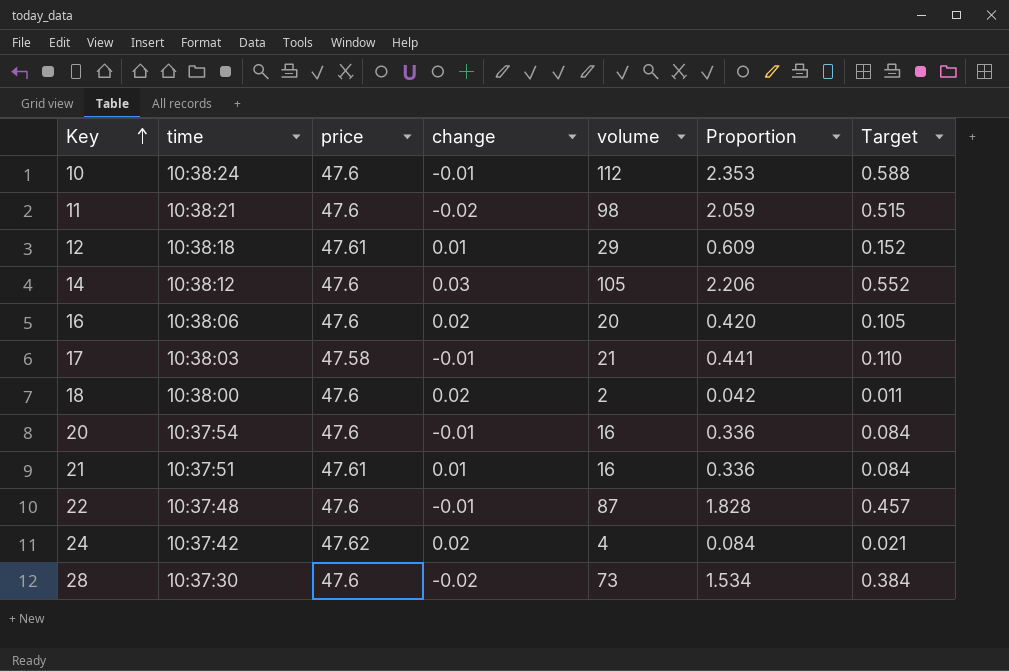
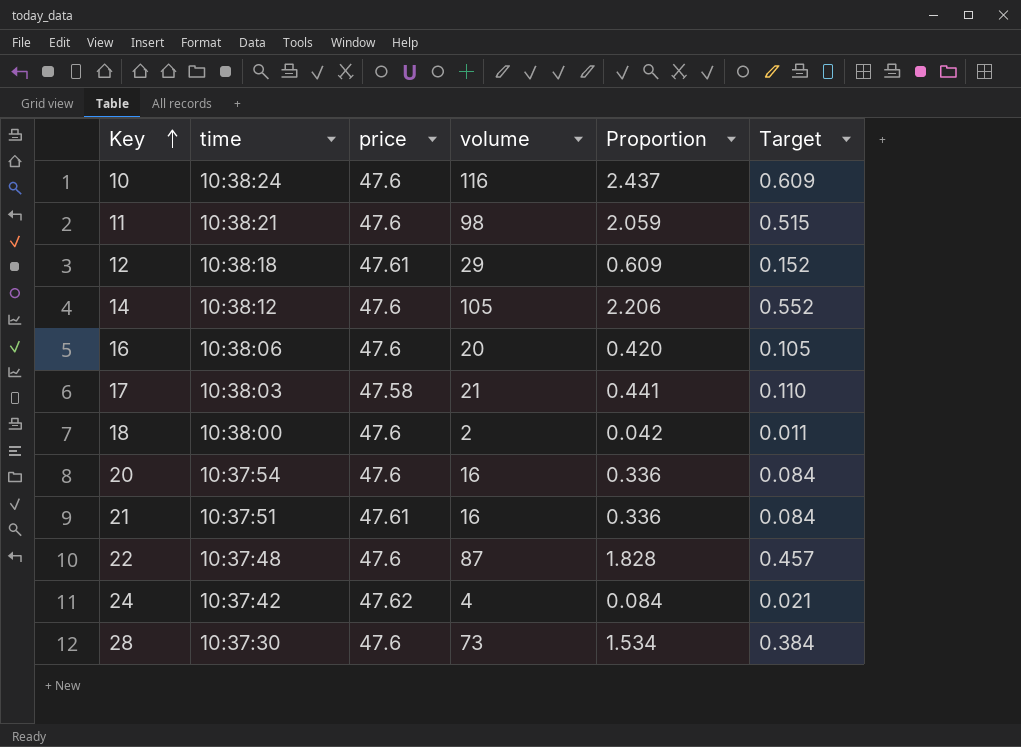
column change | position: 4 -> none
10 | volume: 112 -> 116
10 | Proportion: 2.353 -> 2.437
10 | Target: 0.588 -> 0.609

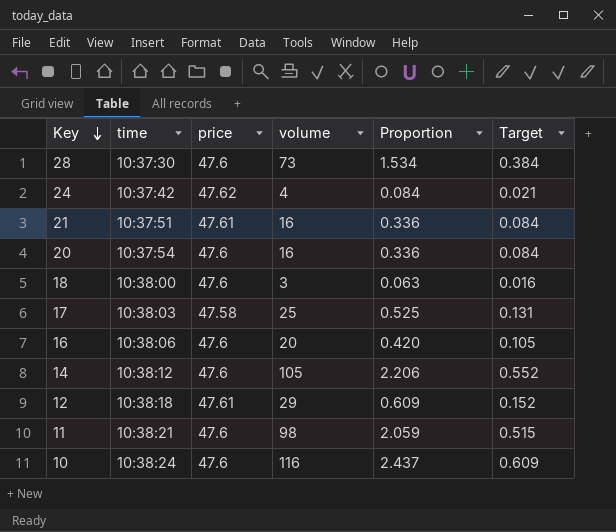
row order: Key ascending -> Key descending
row 22: 10:37:48 | 47.6 | 87 | 1.828 | 0.457 -> none
18 | volume: 2 -> 3
18 | Proportion: 0.042 -> 0.063
18 | Target: 0.011 -> 0.016
17 | volume: 21 -> 25
17 | Proportion: 0.441 -> 0.525
17 | Target: 0.110 -> 0.131

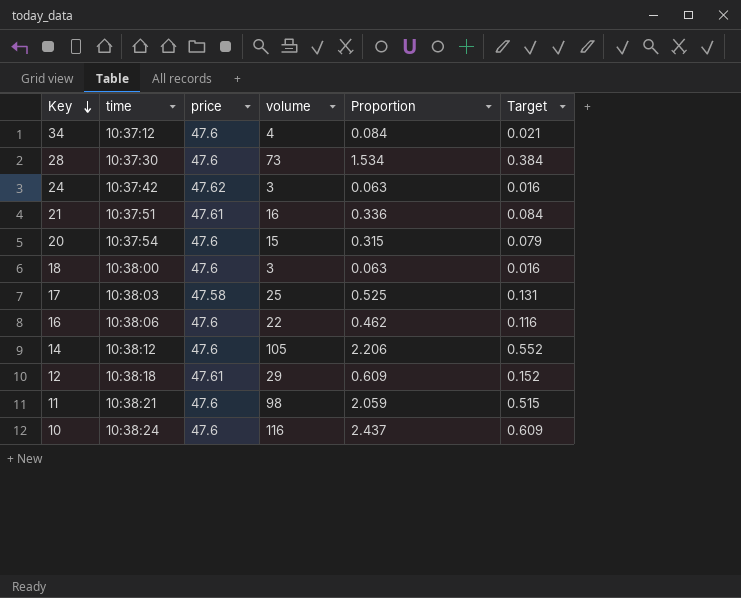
row 34: none -> 10:37:12 | 47.6 | 4 | 0.084 | 0.021
24 | volume: 4 -> 3
24 | Proportion: 0.084 -> 0.063
24 | Target: 0.021 -> 0.016
20 | volume: 16 -> 15
20 | Proportion: 0.336 -> 0.315
20 | Target: 0.084 -> 0.079
16 | volume: 20 -> 22
16 | Proportion: 0.420 -> 0.462
16 | Target: 0.105 -> 0.116

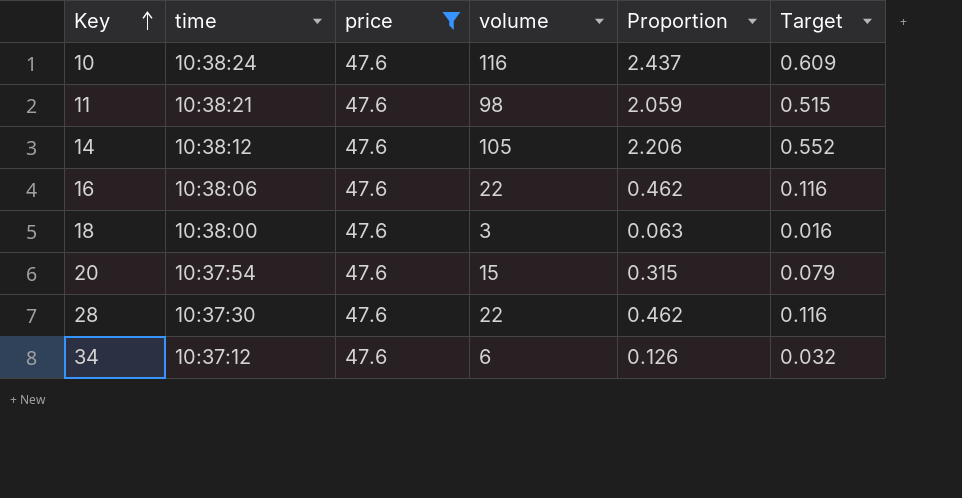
filter: none -> price = 47.6
row order: Key descending -> Key ascending
28 | volume: 73 -> 22
28 | Proportion: 1.534 -> 0.462
28 | Target: 0.384 -> 0.116
34 | volume: 4 -> 6
34 | Proportion: 0.084 -> 0.126
34 | Target: 0.021 -> 0.032

